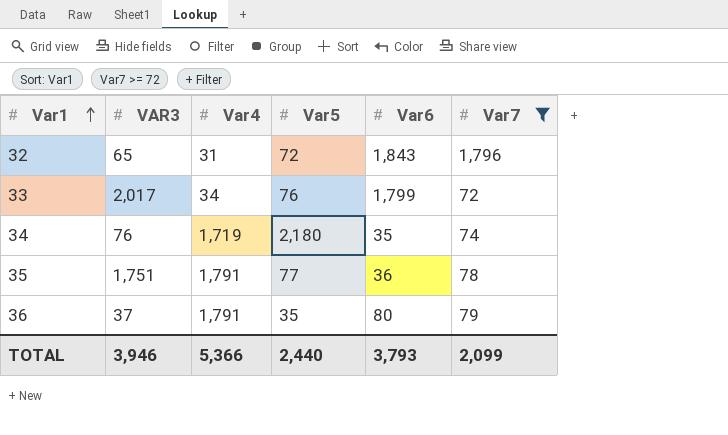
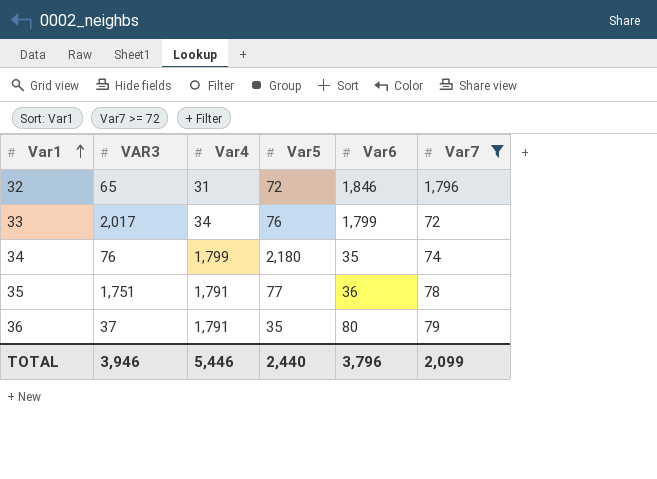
32 | Var6: 1,843 -> 1,846
34 | Var4: 1,719 -> 1,799
TOTAL | Var4: 5,366 -> 5,446
TOTAL | Var6: 3,793 -> 3,796

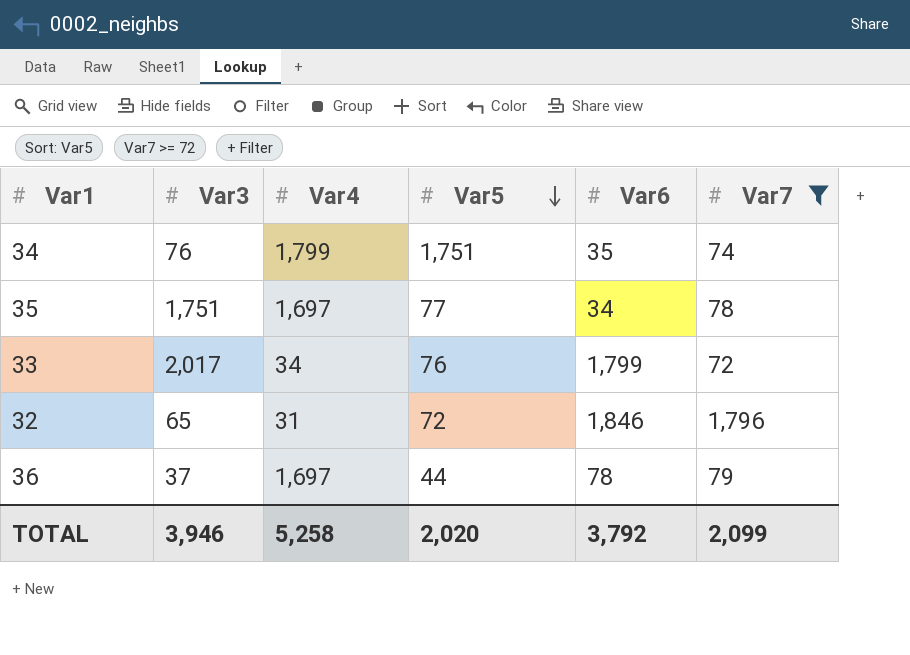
row order: Var1 ascending -> Var5 descending
column name: VAR3 -> Var3
34 | Var5: 2,180 -> 1,751
35 | Var4: 1,791 -> 1,697
35 | Var6: 36 -> 34
36 | Var4: 1,791 -> 1,697
36 | Var5: 35 -> 44
36 | Var6: 80 -> 78
TOTAL | Var4: 5,446 -> 5,258
TOTAL | Var5: 2,440 -> 2,020
TOTAL | Var6: 3,796 -> 3,792

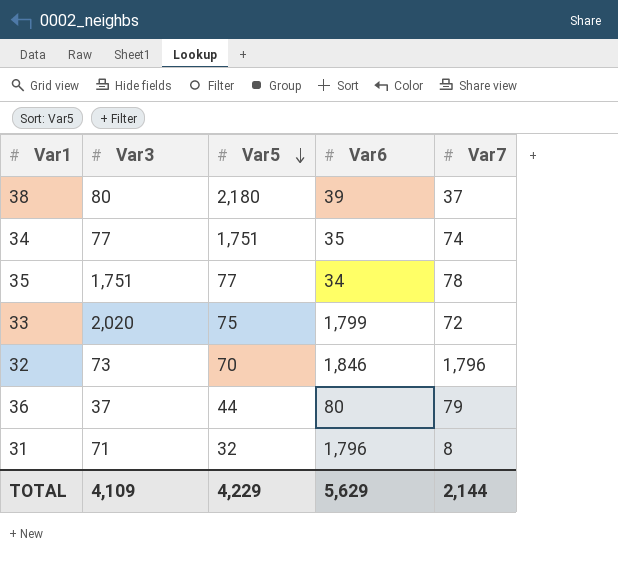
filter: Var7 >= 72 -> none
column Var4 | position: 3 -> none
34 | Var3: 76 -> 77
33 | Var3: 2,017 -> 2,020
33 | Var5: 76 -> 75
32 | Var3: 65 -> 73
32 | Var5: 72 -> 70
36 | Var6: 78 -> 80
TOTAL | Var3: 3,946 -> 4,109
TOTAL | Var5: 2,020 -> 4,229
TOTAL | Var6: 3,792 -> 5,629
TOTAL | Var7: 2,099 -> 2,144

